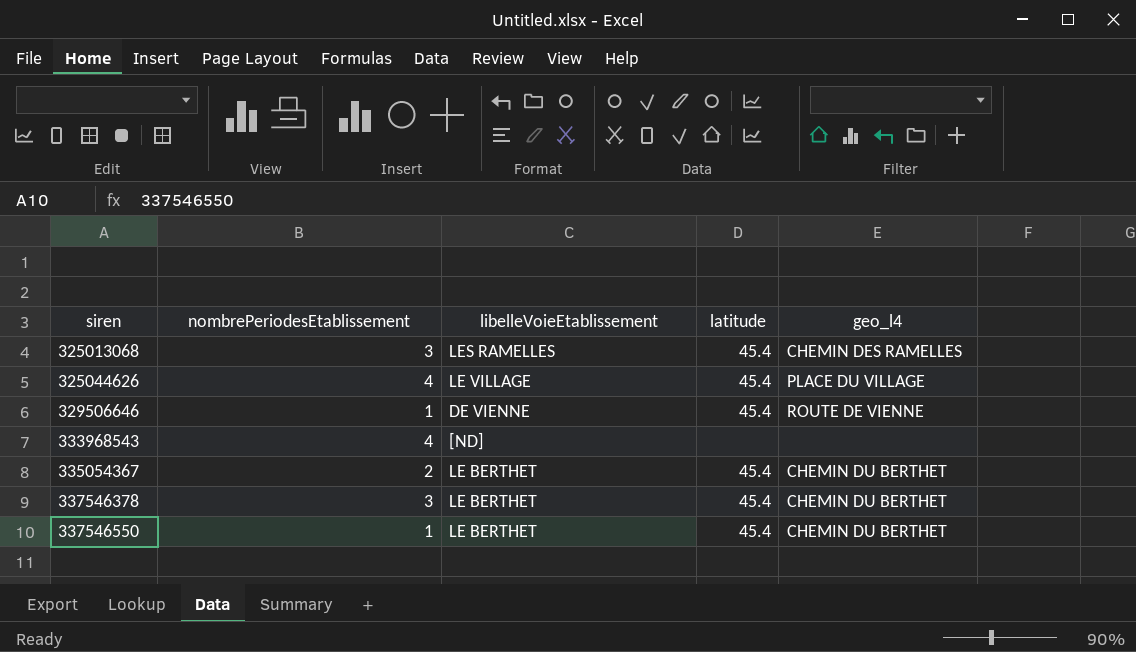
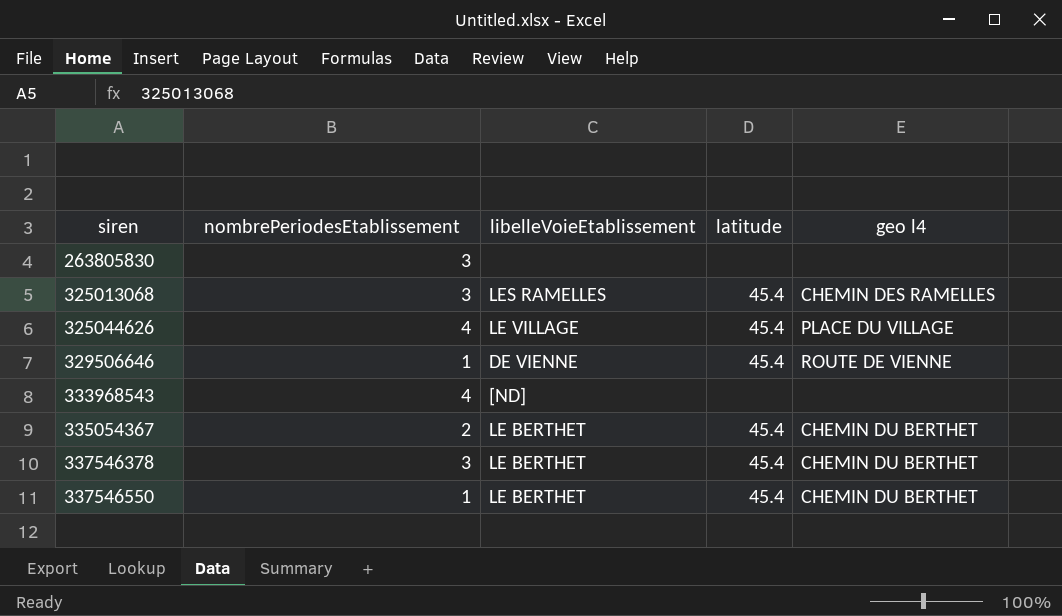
column name: geo_l4 -> geo l4
row 263805830: none -> 3 | none | none | none

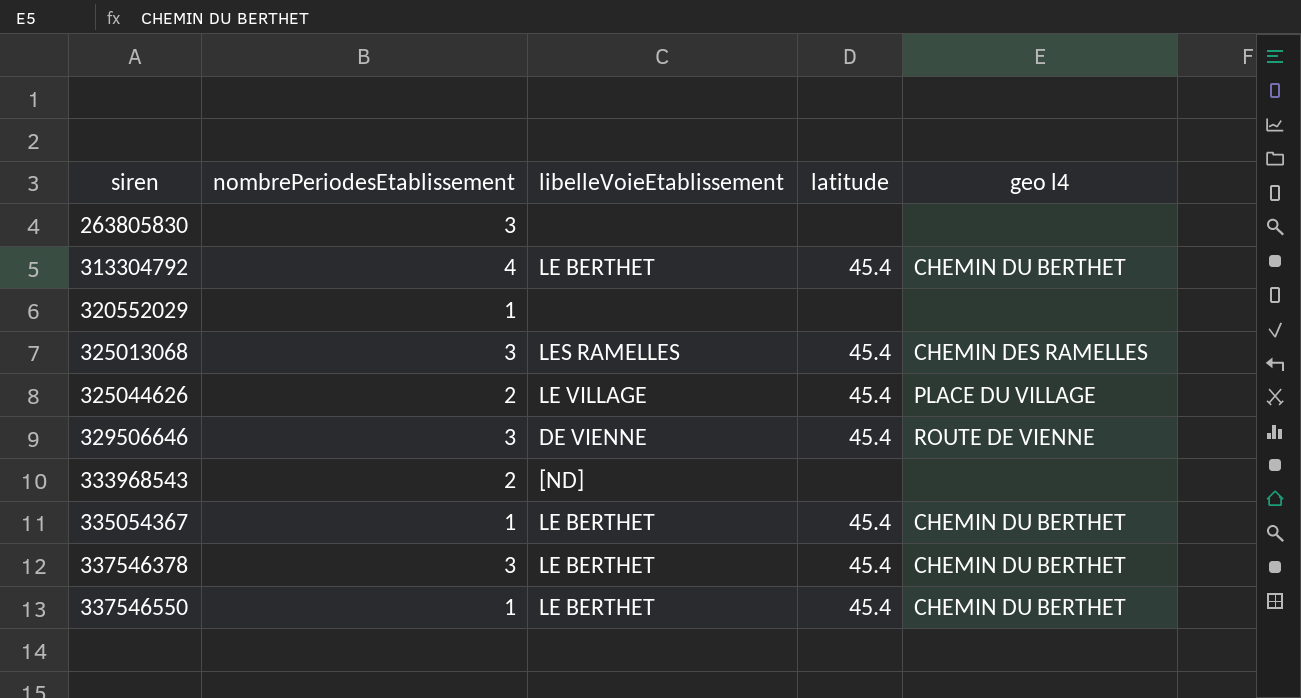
row 313304792: none -> 4 | LE BERTHET | 45.4 | CHEMIN DU BERTHET
row 320552029: none -> 1 | none | none | none
325044626 | nombrePeriodesEtablissement: 4 -> 2
329506646 | nombrePeriodesEtablissement: 1 -> 3
333968543 | nombrePeriodesEtablissement: 4 -> 2
335054367 | nombrePeriodesEtablissement: 2 -> 1

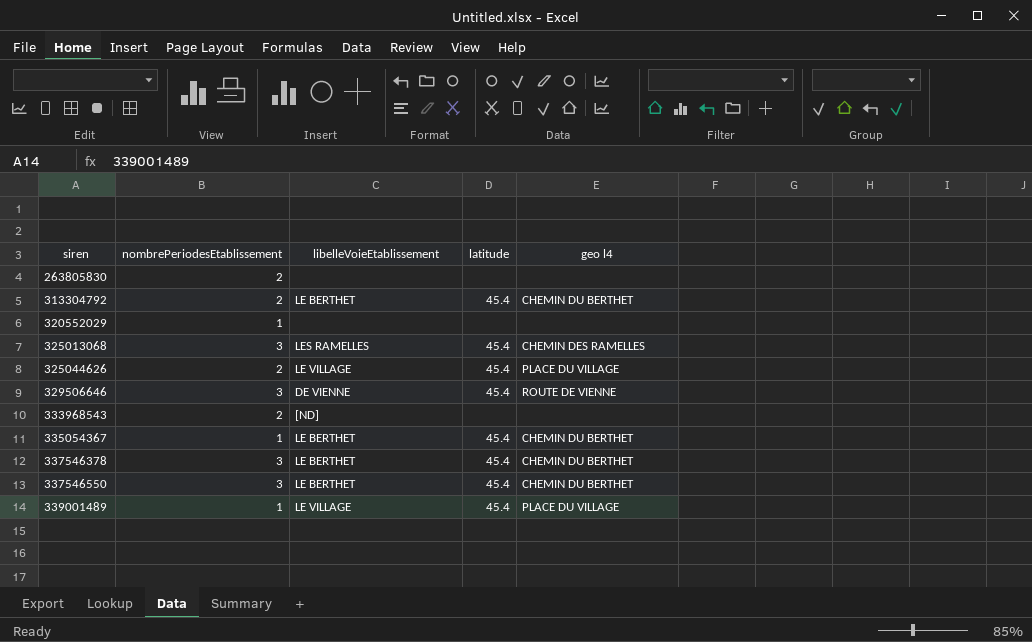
263805830 | nombrePeriodesEtablissement: 3 -> 2
313304792 | nombrePeriodesEtablissement: 4 -> 2
337546550 | nombrePeriodesEtablissement: 1 -> 3
row 339001489: none -> 1 | LE VILLAGE | 45.4 | PLACE DU VILLAGE

